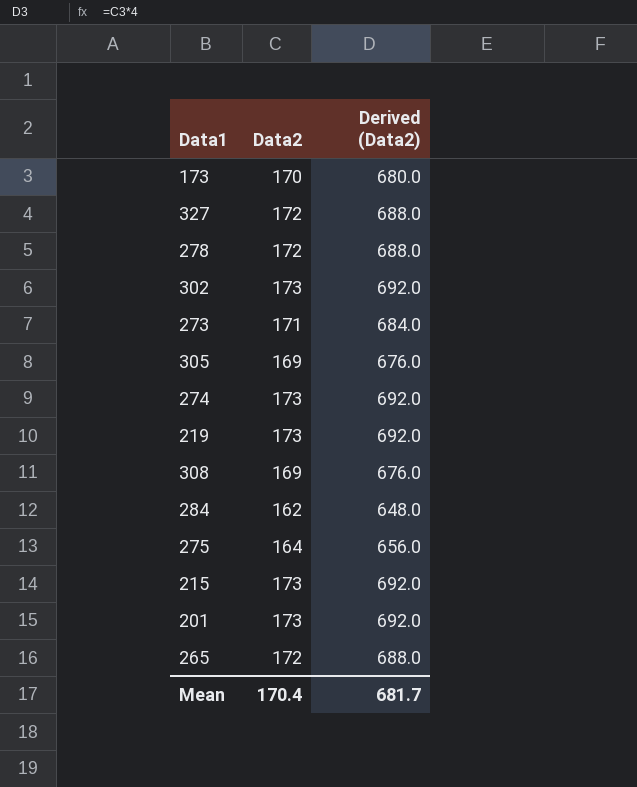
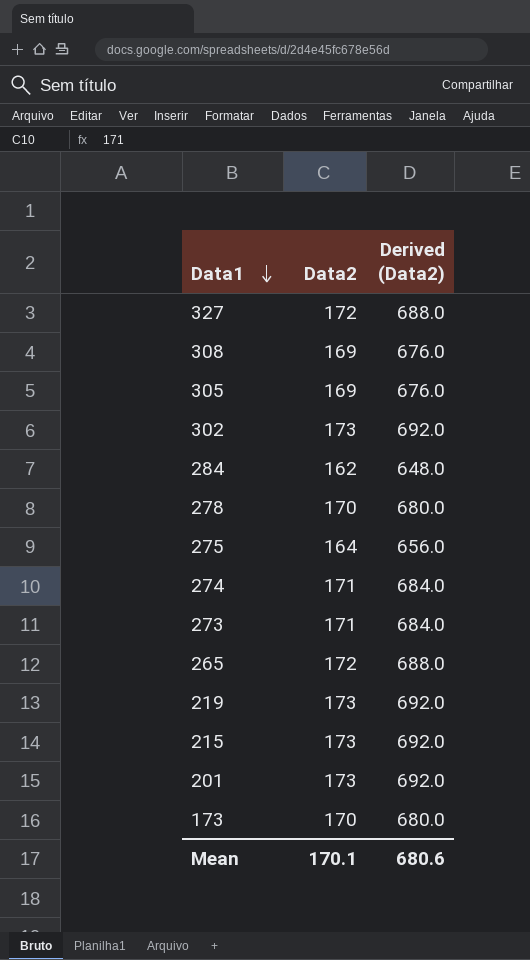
row order: none -> Data1 descending
278 | Data2: 172 -> 170
278 | Derived (Data2): 688.0 -> 680.0
274 | Data2: 173 -> 171
274 | Derived (Data2): 692.0 -> 684.0
Mean | Data2: 170.4 -> 170.1
Mean | Derived (Data2): 681.7 -> 680.6

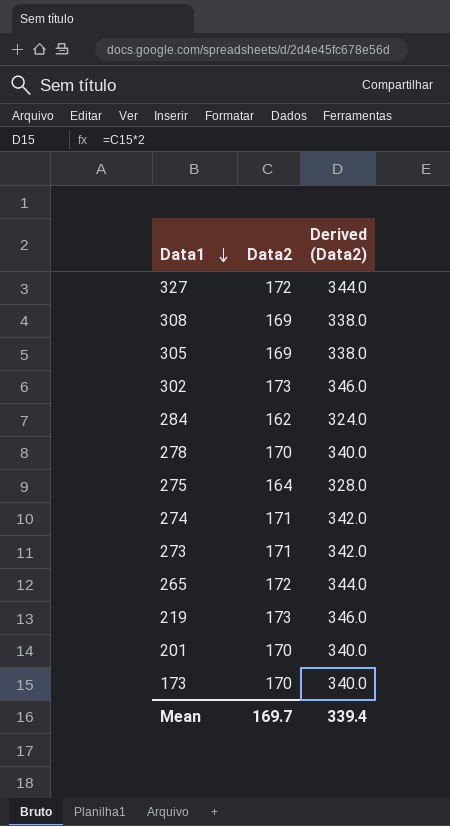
column Derived (Data2) | formula: [Data2] * 4 -> [Data2] * 2
row 215: 173 | 692.0 -> none
201 | Data2: 173 -> 170
Mean | Data2: 170.1 -> 169.7
Mean | Derived (Data2): 680.6 -> 339.4

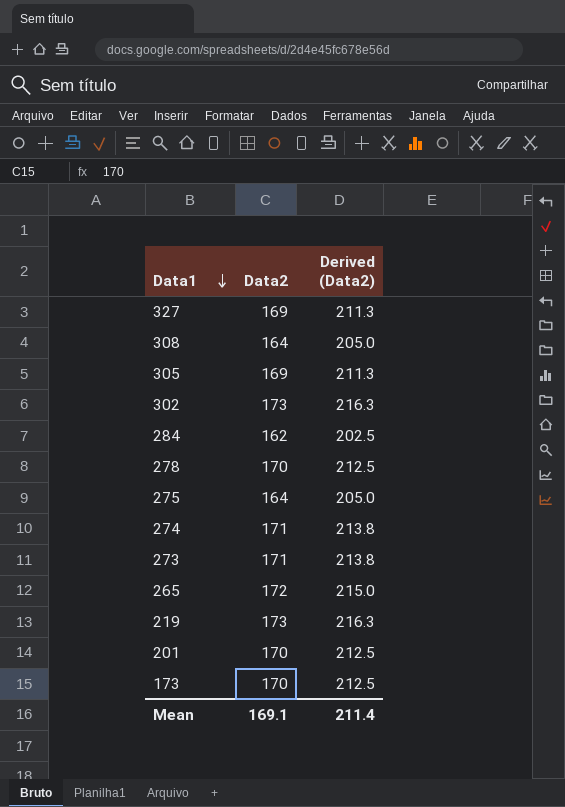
column Derived (Data2) | formula: [Data2] * 2 -> [Data2] * 1.25
327 | Data2: 172 -> 169
308 | Data2: 169 -> 164
Mean | Data2: 169.7 -> 169.1
Mean | Derived (Data2): 339.4 -> 211.4

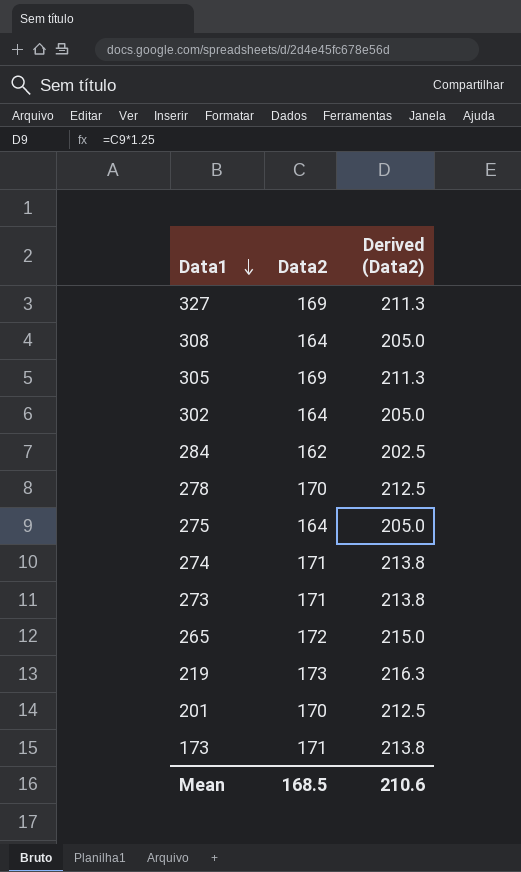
302 | Data2: 173 -> 164
302 | Derived (Data2): 216.3 -> 205.0
173 | Data2: 170 -> 171
173 | Derived (Data2): 212.5 -> 213.8
Mean | Data2: 169.1 -> 168.5
Mean | Derived (Data2): 211.4 -> 210.6

